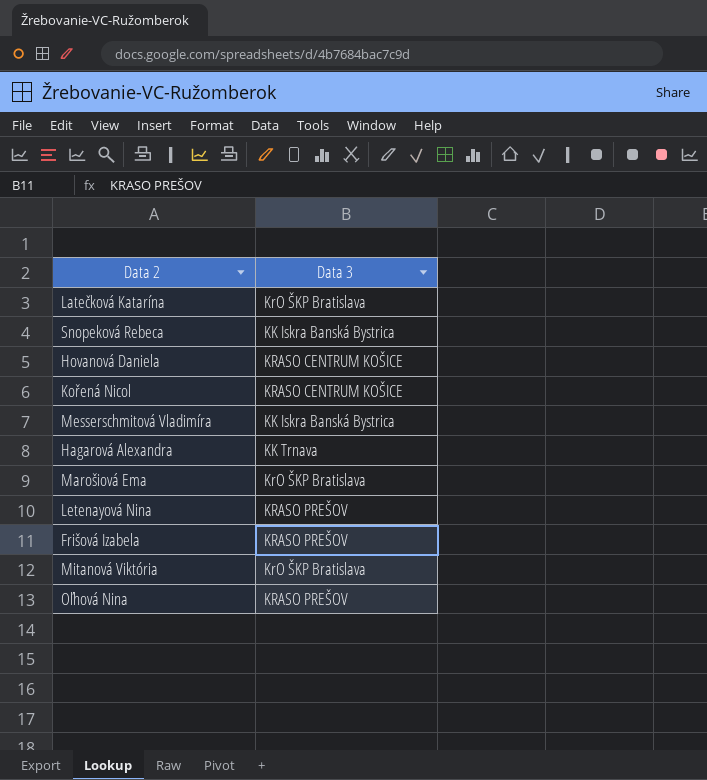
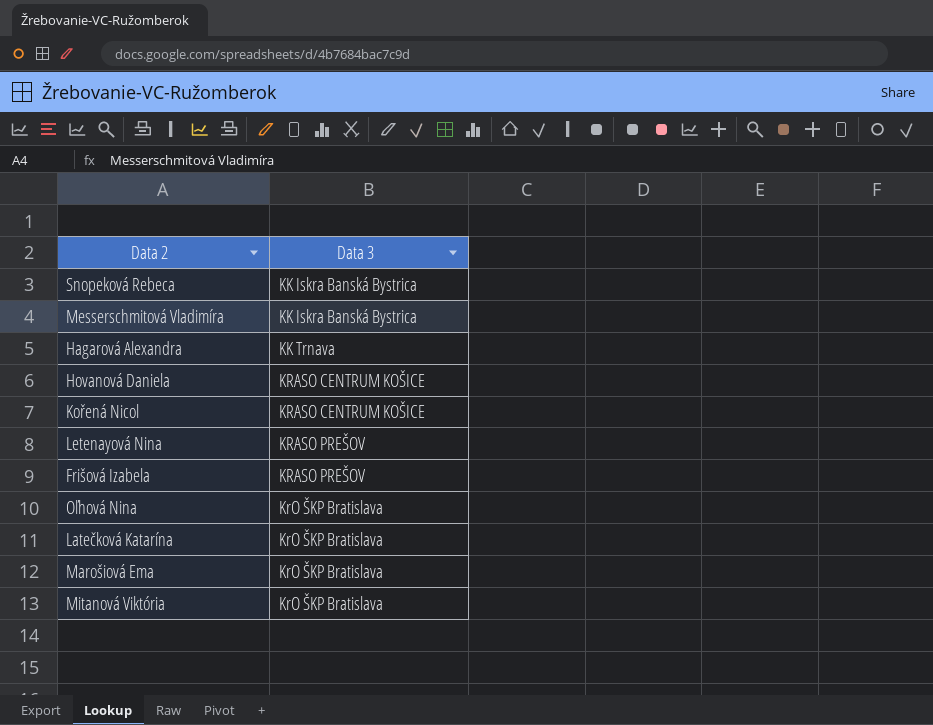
row order: none -> Data 3 ascending
Oľhová Nina | Data 3: KRASO PREŠOV -> KrO ŠKP Bratislava

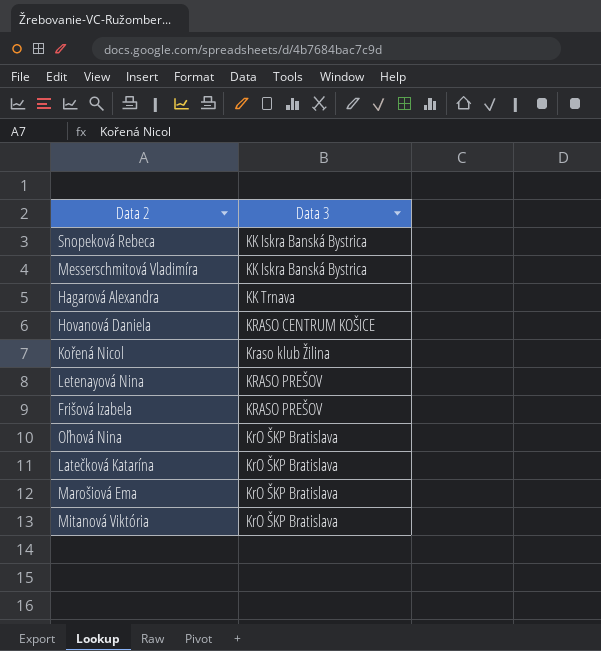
Kořená Nicol | Data 3: KRASO CENTRUM KOŠICE -> Kraso klub Žilina

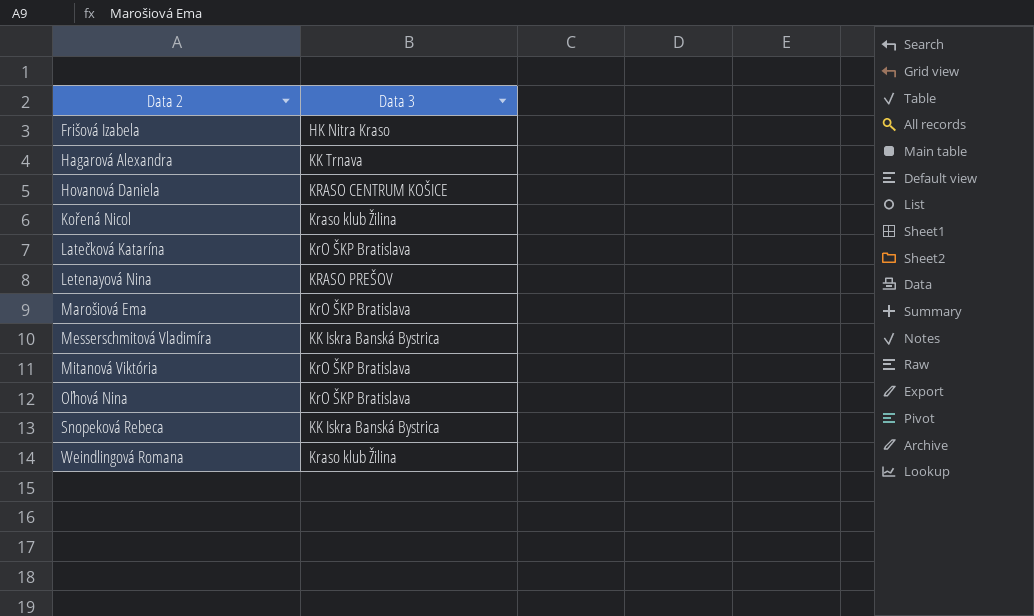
row order: Data 3 ascending -> Data 2 ascending
Frišová Izabela | Data 3: KRASO PREŠOV -> HK Nitra Kraso
row Weindlingová Romana: none -> Kraso klub Žilina

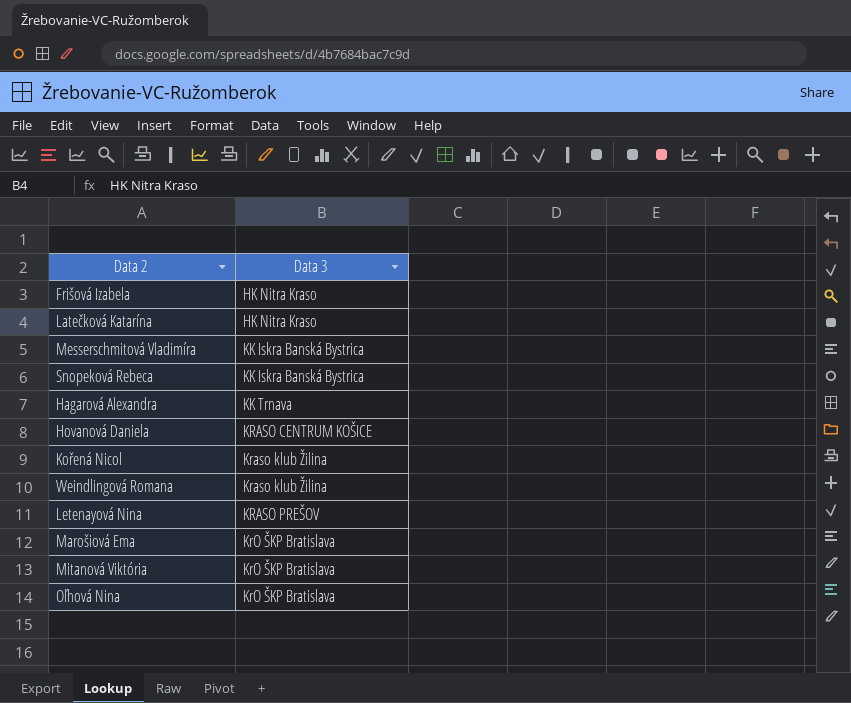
row order: Data 2 ascending -> Data 3 ascending
Latečková Katarína | Data 3: KrO ŠKP Bratislava -> HK Nitra Kraso

